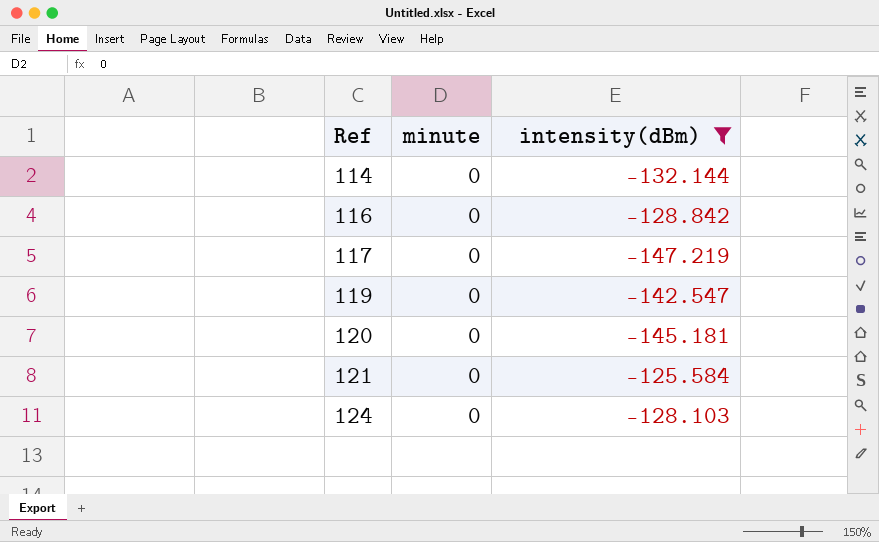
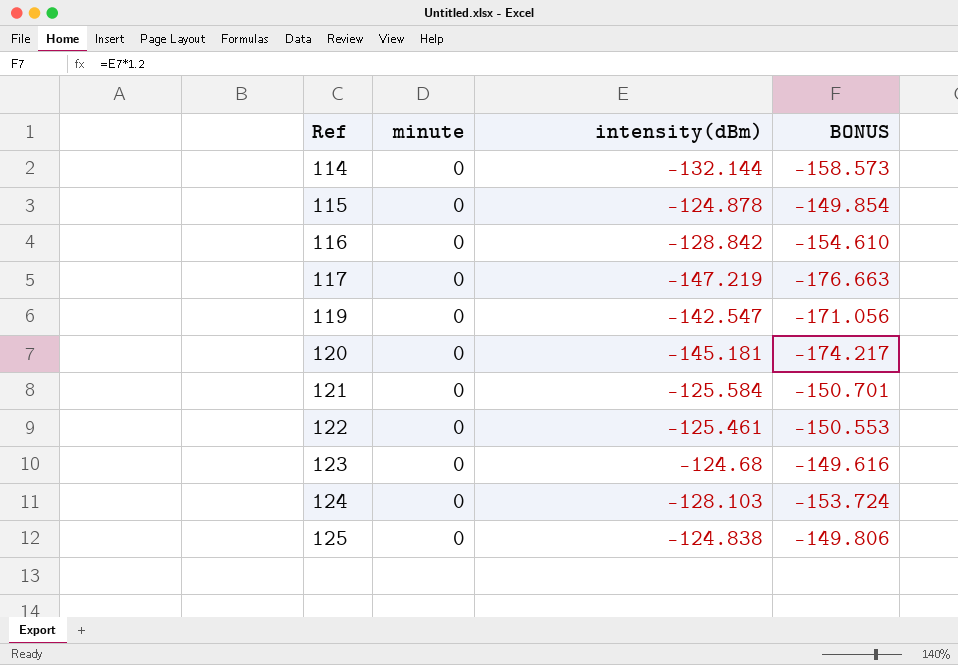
filter: intensity(dBm) <= -125.584 -> none
column BONUS | formula: none -> [intensity(dBm)] * 1.2

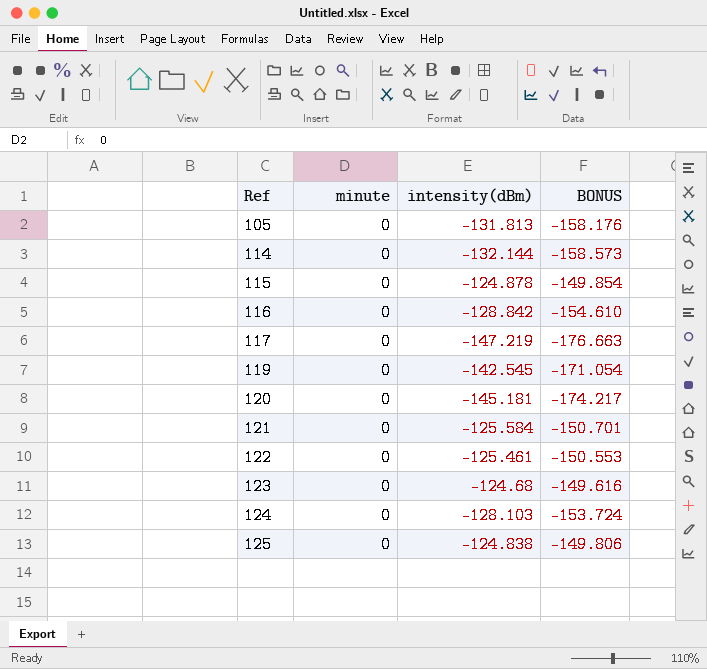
row 105: none -> 0 | -131.813 | -158.176
119 | intensity(dBm): -142.547 -> -142.545
119 | BONUS: -171.056 -> -171.054

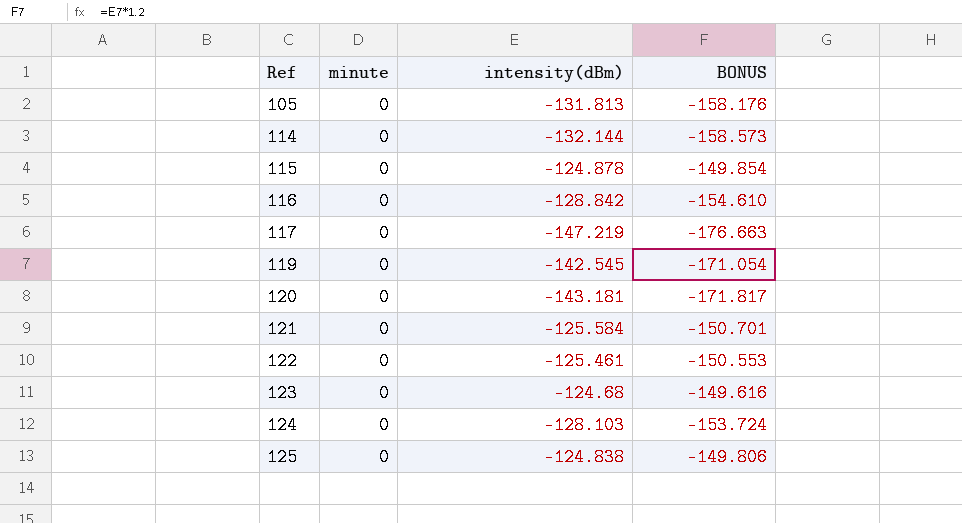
120 | intensity(dBm): -145.181 -> -143.181
120 | BONUS: -174.217 -> -171.817

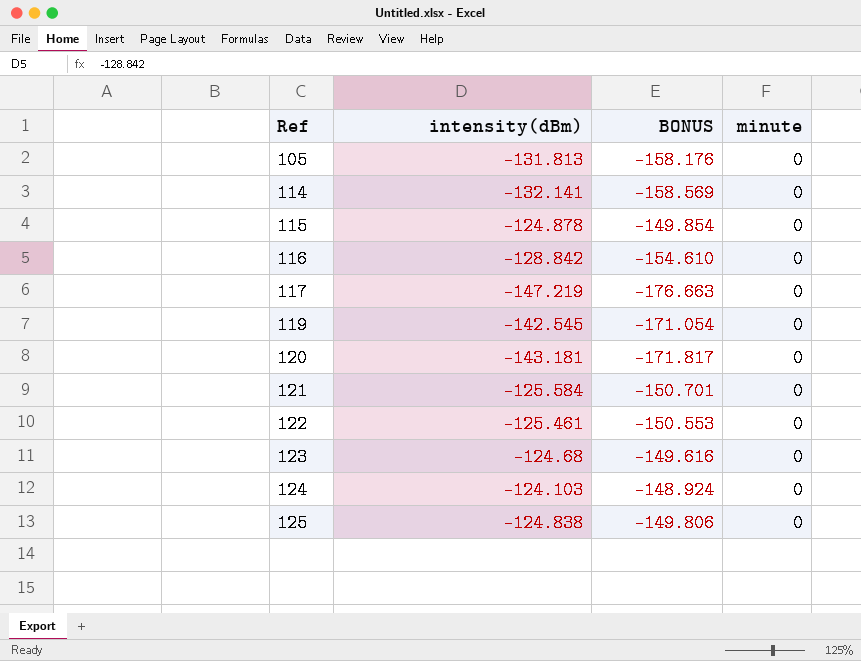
column minute | position: 2 -> 4
114 | intensity(dBm): -132.144 -> -132.141
114 | BONUS: -158.573 -> -158.569
124 | intensity(dBm): -128.103 -> -124.103
124 | BONUS: -153.724 -> -148.924

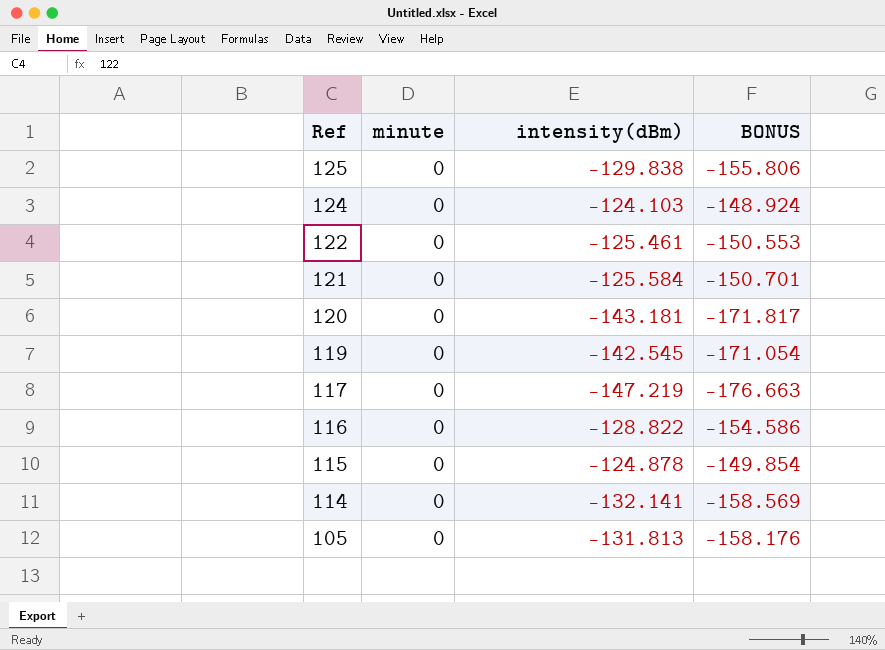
row order: Ref ascending -> Ref descending
column minute | position: 4 -> 2
row 123: -124.68 | -149.616 | 0 -> none
125 | intensity(dBm): -124.838 -> -129.838
125 | BONUS: -149.806 -> -155.806
116 | intensity(dBm): -128.842 -> -128.822
116 | BONUS: -154.610 -> -154.586

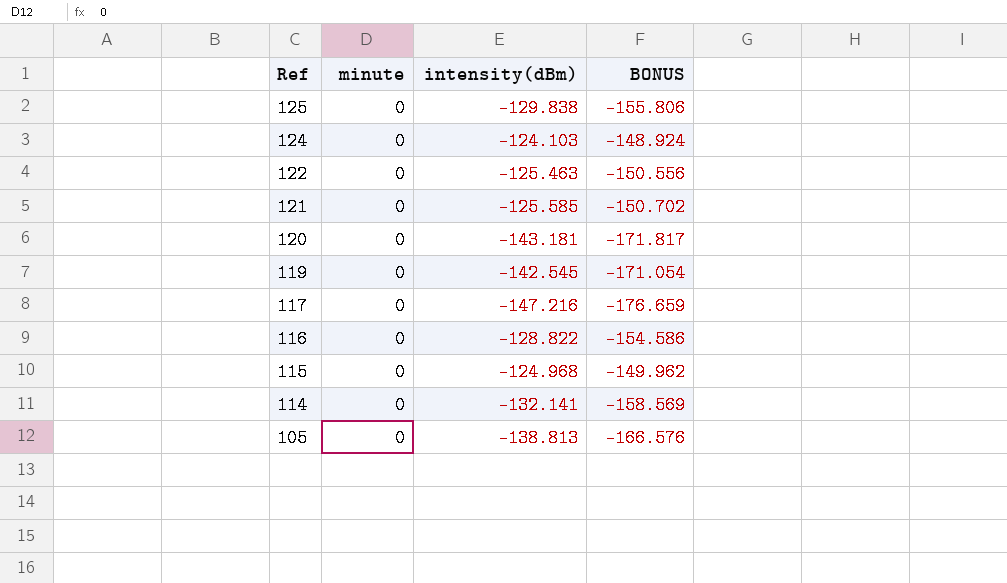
122 | intensity(dBm): -125.461 -> -125.463
122 | BONUS: -150.553 -> -150.556
121 | intensity(dBm): -125.584 -> -125.585
121 | BONUS: -150.701 -> -150.702
117 | intensity(dBm): -147.219 -> -147.216
117 | BONUS: -176.663 -> -176.659
115 | intensity(dBm): -124.878 -> -124.968
115 | BONUS: -149.854 -> -149.962
105 | intensity(dBm): -131.813 -> -138.813
105 | BONUS: -158.176 -> -166.576

